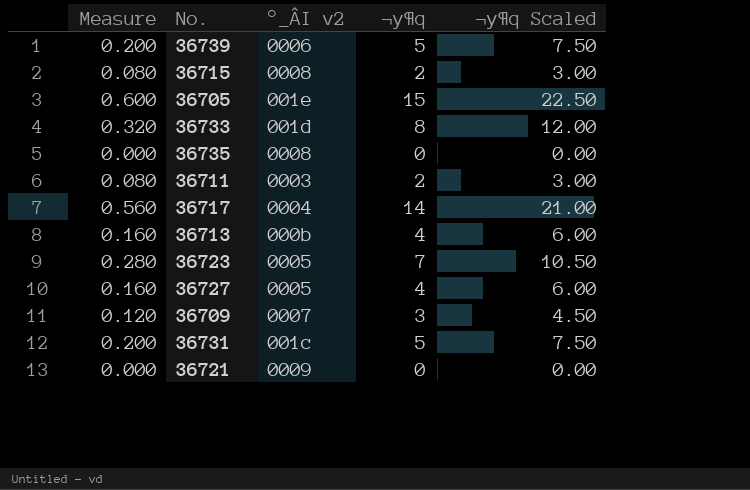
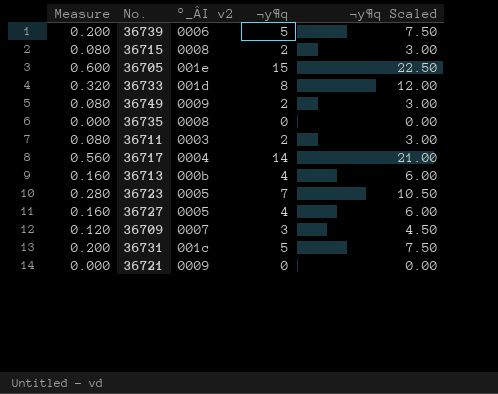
row 36749: none -> 0.080 | 0009 | 2 | 3.00

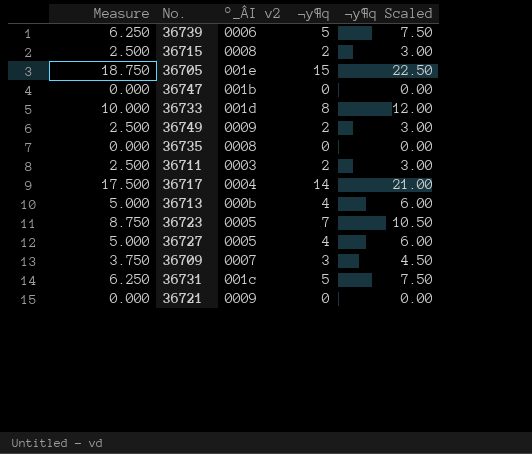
column Measure | formula: [¬y¶q] * 0.04 -> [¬y¶q] * 1.25
row 36747: none -> 0.000 | 001b | 0 | 0.00

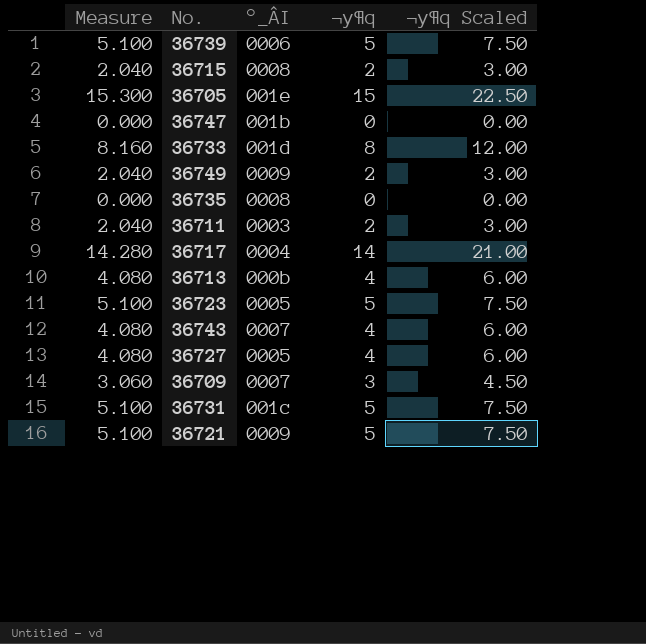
column Measure | formula: [¬y¶q] * 1.25 -> [¬y¶q] * 1.02
column name: °_ÂI v2 -> °_ÂI
36723 | ¬y¶q: 7 -> 5
36723 | ¬y¶q Scaled: 10.50 -> 7.50
row 36743: none -> 4.080 | 0007 | 4 | 6.00
36721 | ¬y¶q: 0 -> 5
36721 | ¬y¶q Scaled: 0.00 -> 7.50

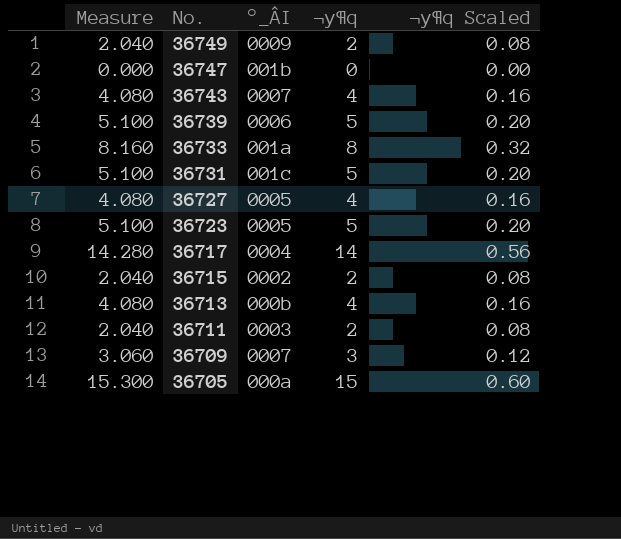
row order: none -> No. descending
column ¬y¶q Scaled | formula: [¬y¶q] * 1.5 -> [¬y¶q] * 0.04
row 36735: 0.000 | 0008 | 0 | 0.00 -> none
row 36721: 5.100 | 0009 | 5 | 7.50 -> none
36733 | °_ÂI: 001d -> 001a
36715 | °_ÂI: 0008 -> 0002
36705 | °_ÂI: 001e -> 000a

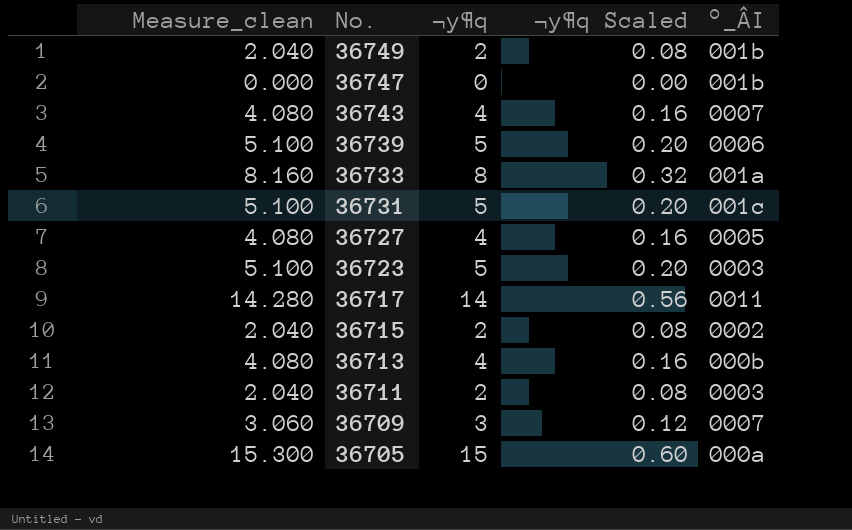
column name: Measure -> Measure_clean
column °_ÂI | position: 3 -> 5
36749 | °_ÂI: 0009 -> 001b
36723 | °_ÂI: 0005 -> 0003
36717 | °_ÂI: 0004 -> 0011

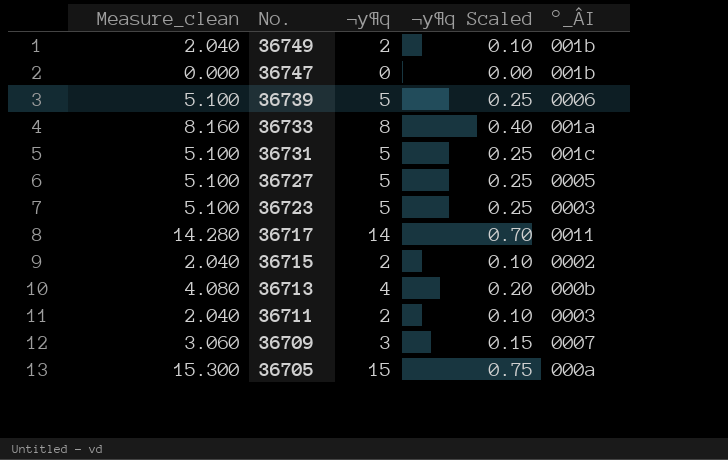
column ¬y¶q Scaled | formula: [¬y¶q] * 0.04 -> [¬y¶q] * 0.05
row 36743: 4.080 | 4 | 0.16 | 0007 -> none
36727 | Measure_clean: 4.080 -> 5.100
36727 | ¬y¶q: 4 -> 5

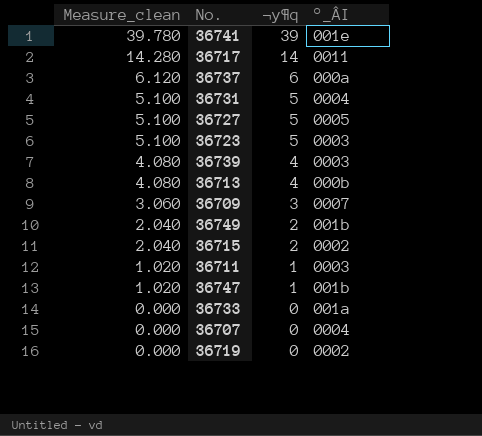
row order: No. descending -> Measure_clean descending
column ¬y¶q Scaled | formula: [¬y¶q] * 0.05 -> none
row 36705: 15.300 | 15 | 0.75 | 000a -> none
row 36741: none -> 39.780 | 39 | 001e
row 36737: none -> 6.120 | 6 | 000a
36731 | °_ÂI: 001c -> 0004
36739 | Measure_clean: 5.100 -> 4.080
36739 | ¬y¶q: 5 -> 4
36739 | °_ÂI: 0006 -> 0003
36711 | Measure_clean: 2.040 -> 1.020
36711 | ¬y¶q: 2 -> 1
36747 | Measure_clean: 0.000 -> 1.020
36747 | ¬y¶q: 0 -> 1
36733 | Measure_clean: 8.160 -> 0.000
36733 | ¬y¶q: 8 -> 0
row 36707: none -> 0.000 | 0 | 0004
row 36719: none -> 0.000 | 0 | 0002

